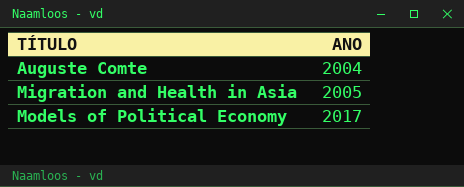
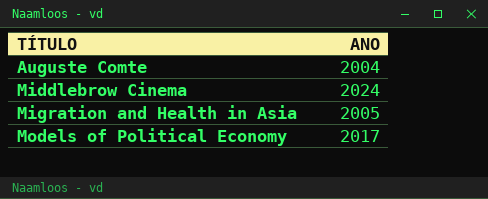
row Middlebrow Cinema: none -> 2024

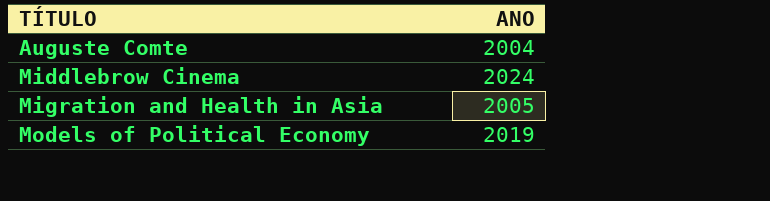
Models of Political Economy | ANO: 2017 -> 2019

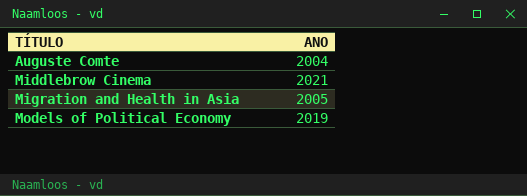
Middlebrow Cinema | ANO: 2024 -> 2021

